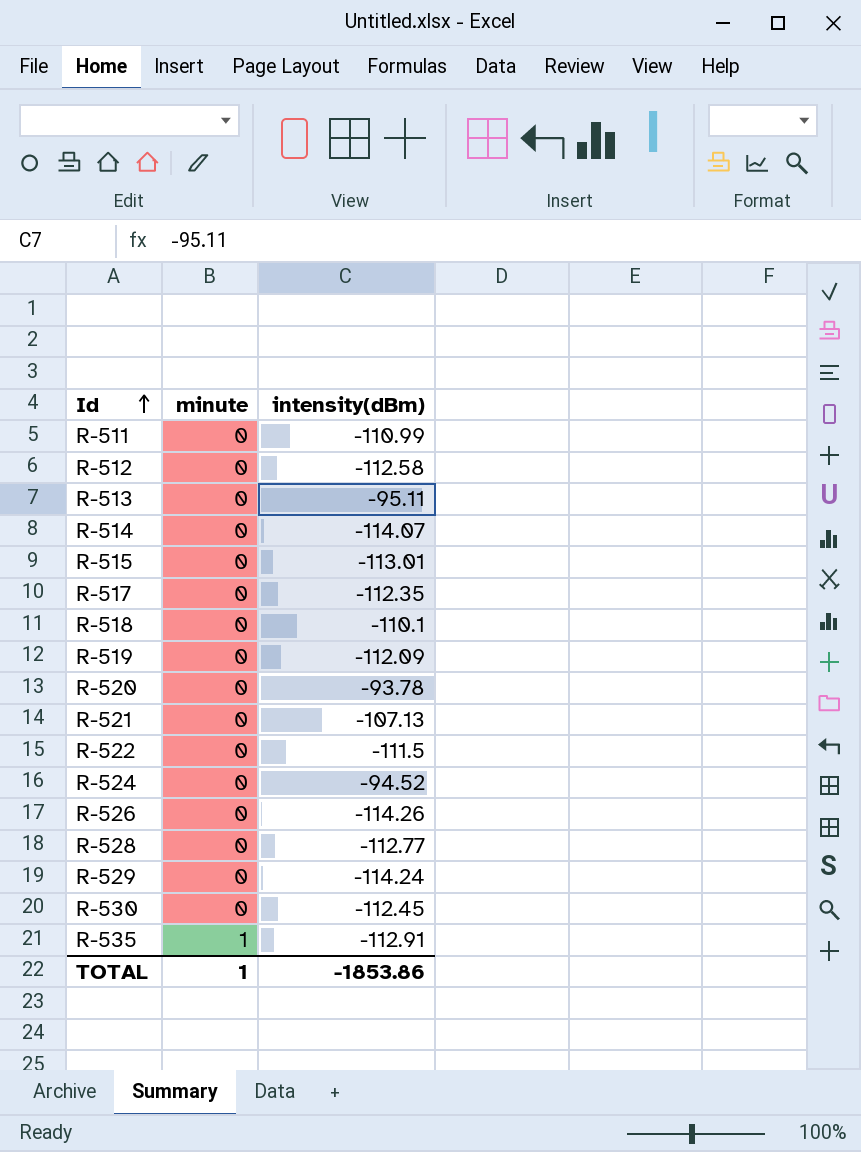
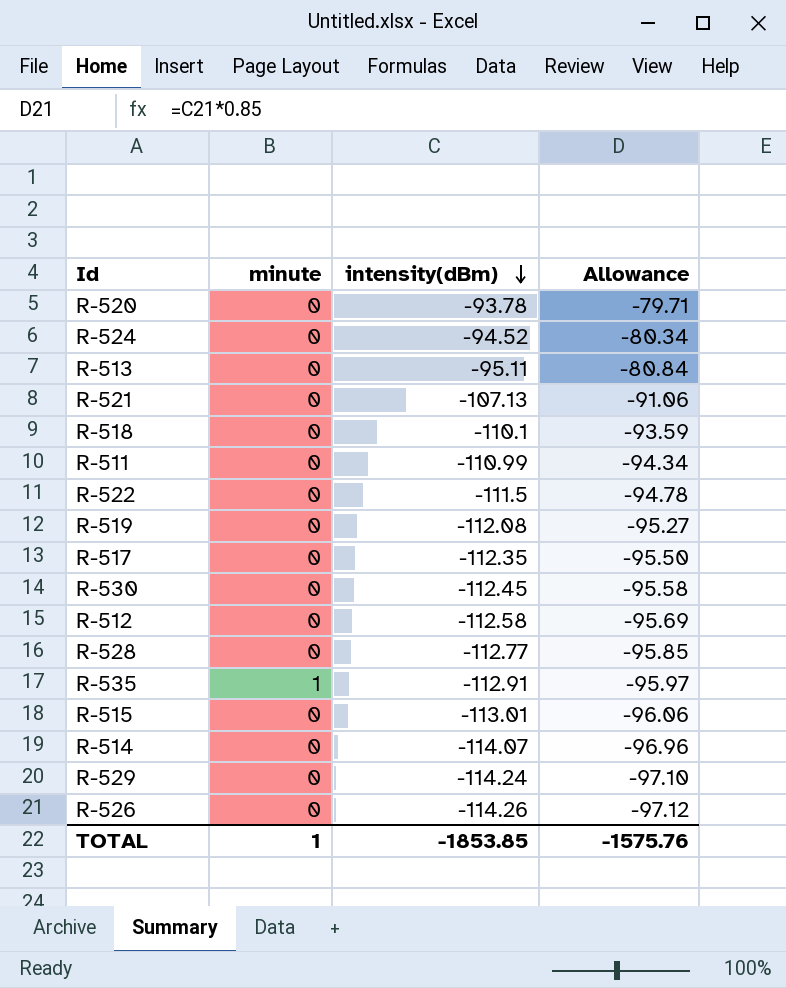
row order: Id ascending -> intensity(dBm) descending
column Allowance | formula: none -> [intensity(dBm)] * 0.85
R-519 | intensity(dBm): -112.09 -> -112.08
TOTAL | intensity(dBm): -1853.86 -> -1853.85

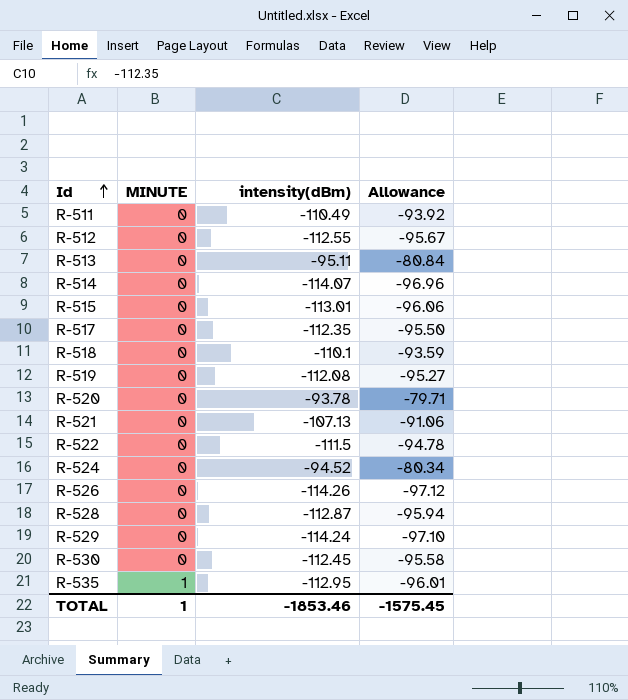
row order: intensity(dBm) descending -> Id ascending
column name: minute -> MINUTE
R-511 | intensity(dBm): -110.99 -> -110.49
R-511 | Allowance: -94.34 -> -93.92
R-512 | intensity(dBm): -112.58 -> -112.55
R-512 | Allowance: -95.69 -> -95.67
R-528 | intensity(dBm): -112.77 -> -112.87
R-528 | Allowance: -95.85 -> -95.94
R-535 | intensity(dBm): -112.91 -> -112.95
R-535 | Allowance: -95.97 -> -96.01
TOTAL | intensity(dBm): -1853.85 -> -1853.46
TOTAL | Allowance: -1575.76 -> -1575.45

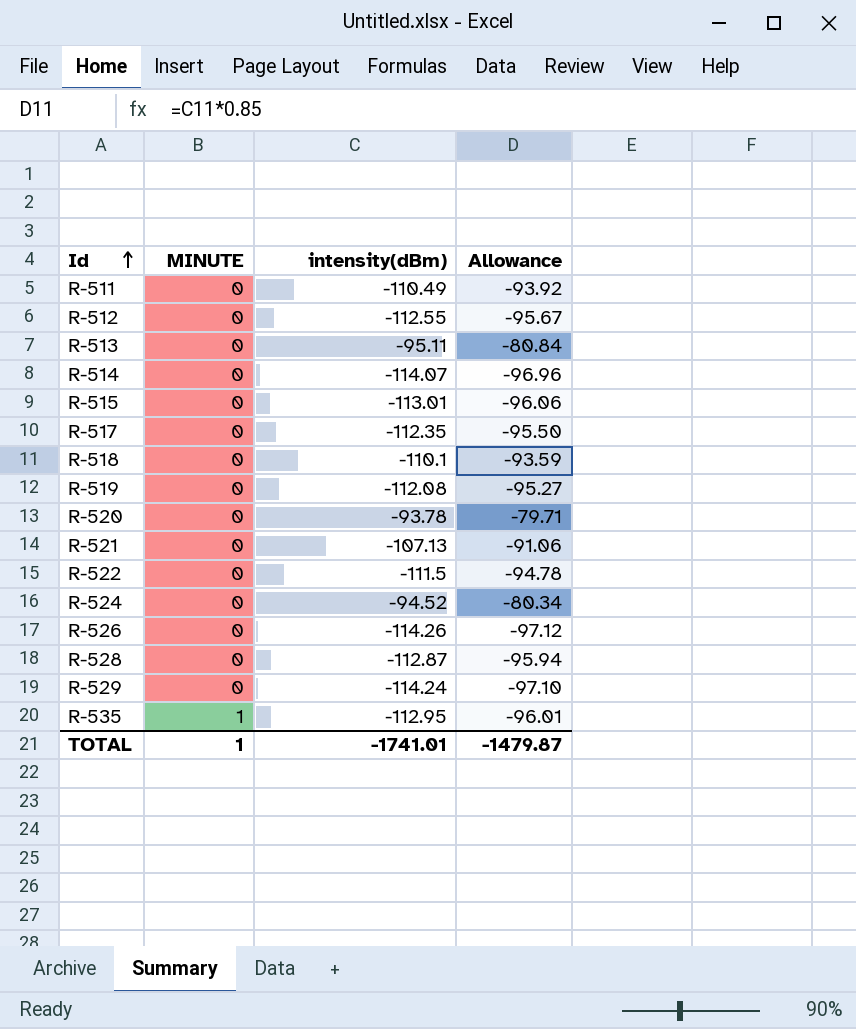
row R-530: 0 | -112.45 | -95.58 -> none
TOTAL | intensity(dBm): -1853.46 -> -1741.01
TOTAL | Allowance: -1575.45 -> -1479.87

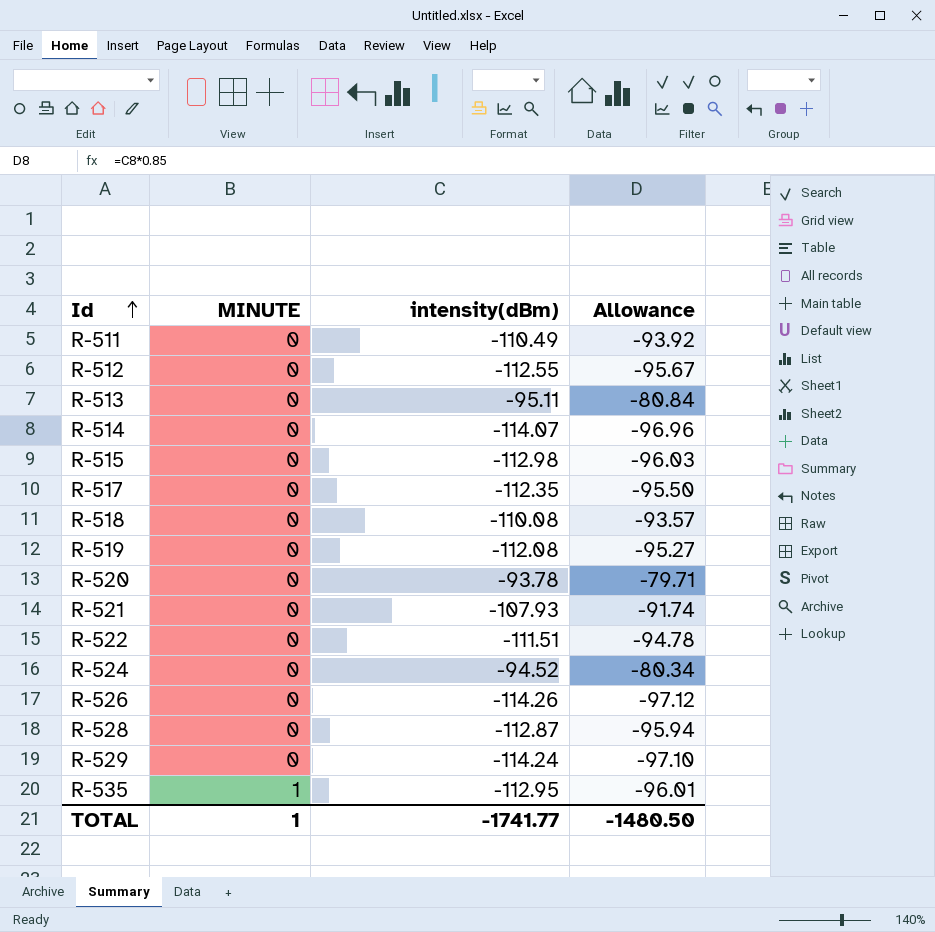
R-515 | intensity(dBm): -113.01 -> -112.98
R-515 | Allowance: -96.06 -> -96.03
R-518 | intensity(dBm): -110.1 -> -110.08
R-518 | Allowance: -93.59 -> -93.57
R-521 | intensity(dBm): -107.13 -> -107.93
R-521 | Allowance: -91.06 -> -91.74
R-522 | intensity(dBm): -111.5 -> -111.51
TOTAL | intensity(dBm): -1741.01 -> -1741.77
TOTAL | Allowance: -1479.87 -> -1480.50

